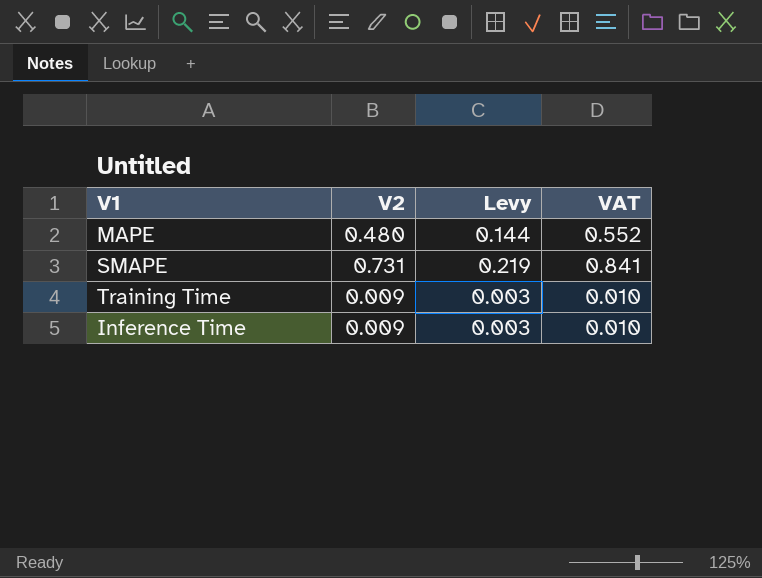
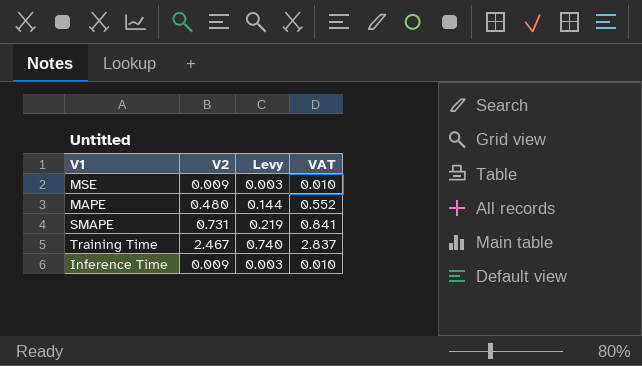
row MSE: none -> 0.009 | 0.003 | 0.010
Training Time | V2: 0.009 -> 2.467
Training Time | Levy: 0.003 -> 0.740
Training Time | VAT: 0.010 -> 2.837

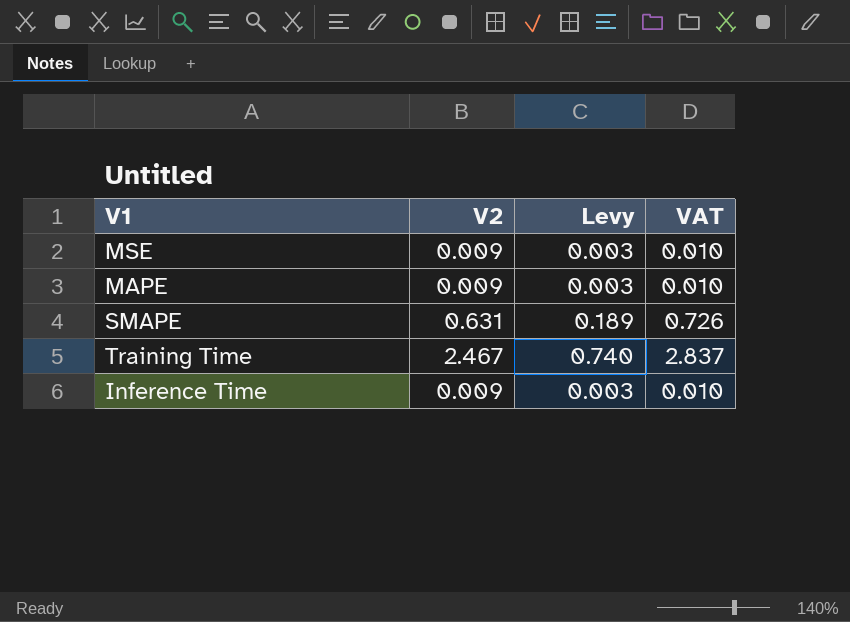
MAPE | V2: 0.480 -> 0.009
MAPE | Levy: 0.144 -> 0.003
MAPE | VAT: 0.552 -> 0.010
SMAPE | V2: 0.731 -> 0.631
SMAPE | Levy: 0.219 -> 0.189
SMAPE | VAT: 0.841 -> 0.726

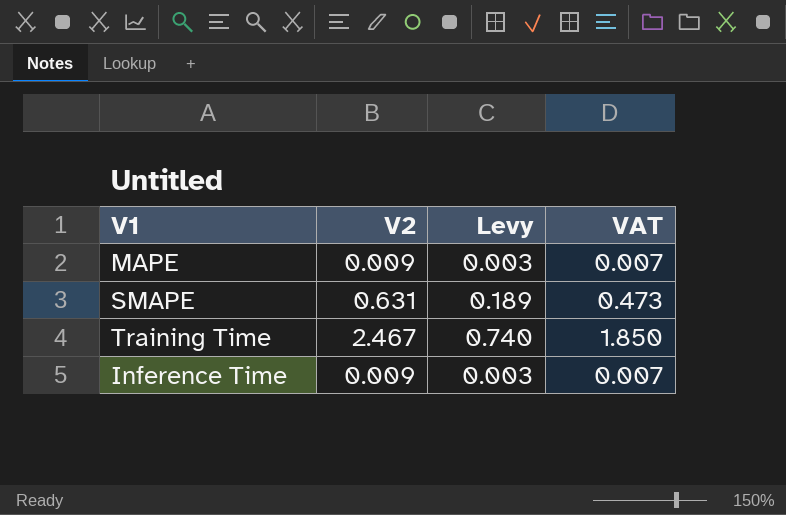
column VAT | formula: [V2] * 1.15 -> [V2] * 0.75
row MSE: 0.009 | 0.003 | 0.010 -> none

